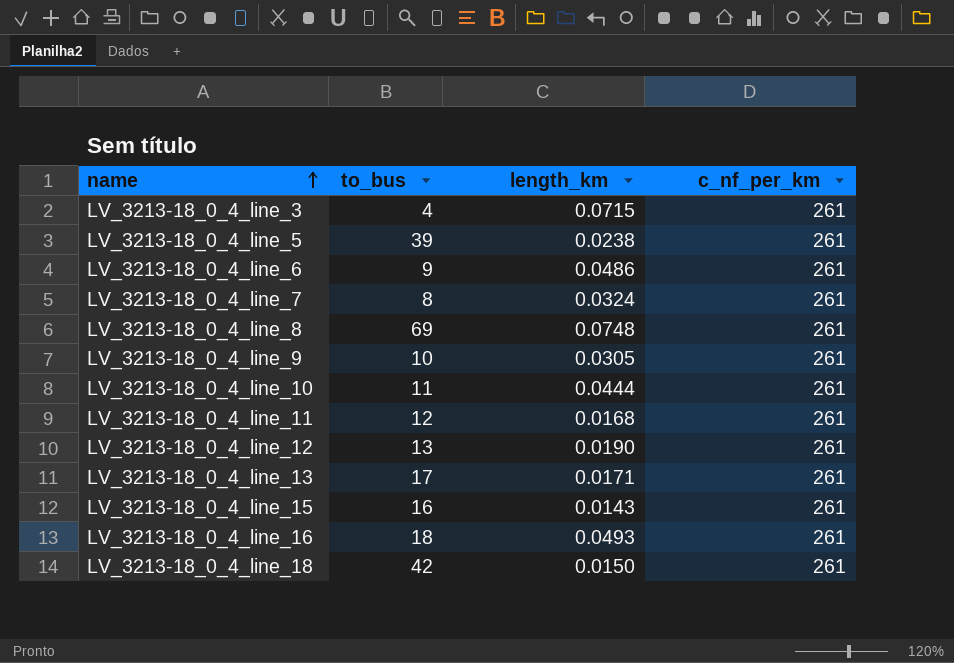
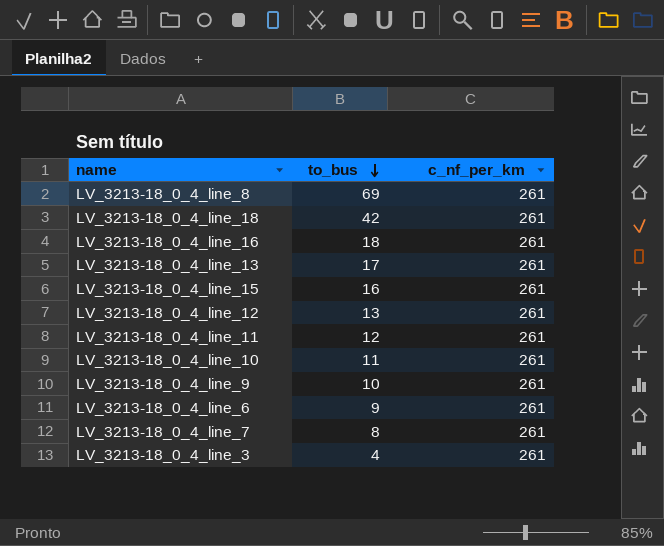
row order: name ascending -> to_bus descending
column length_km | position: 3 -> none
row LV_3213-18_0_4_line_5: 39 | 0.0238 | 261 -> none

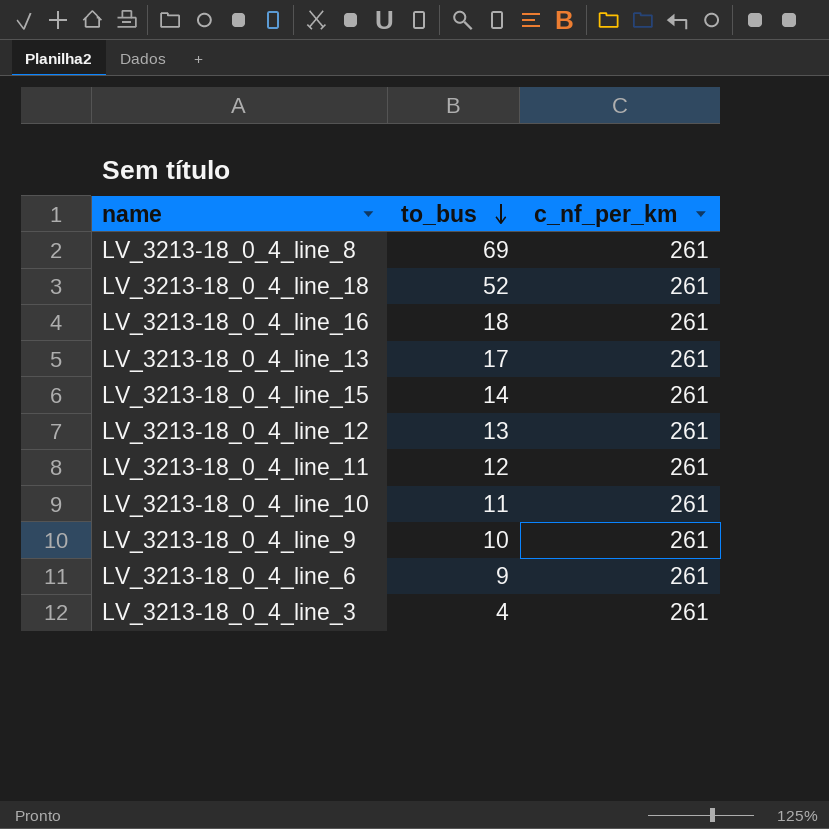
row LV_3213-18_0_4_line_7: 8 | 261 -> none
LV_3213-18_0_4_line_18 | to_bus: 42 -> 52
LV_3213-18_0_4_line_15 | to_bus: 16 -> 14

